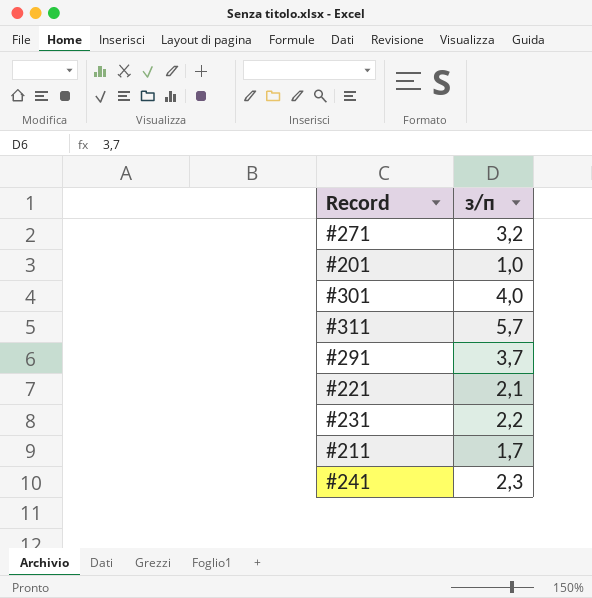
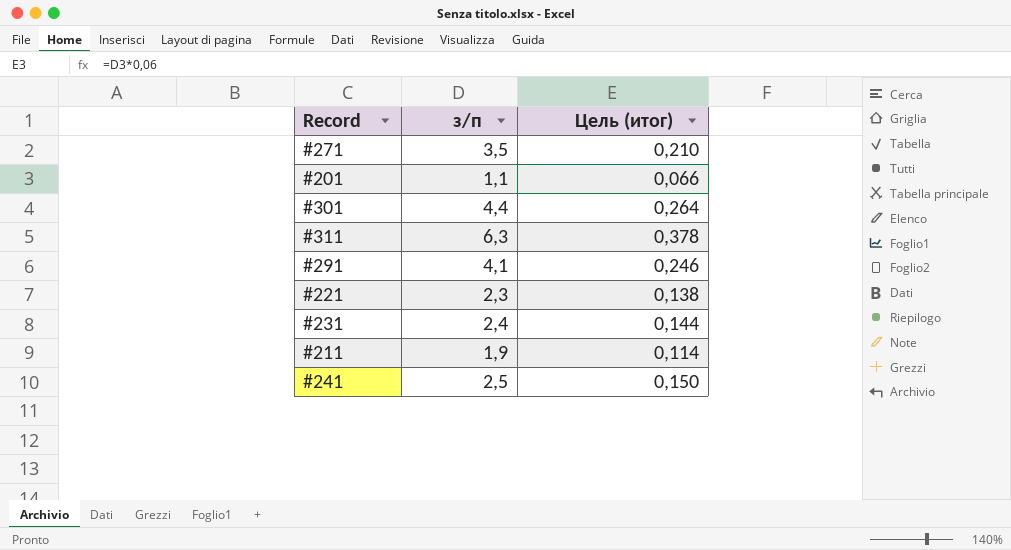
column Цель (итог) | formula: none -> [з/п] * 0,06
#271 | з/п: 3,2 -> 3,5
#201 | з/п: 1,0 -> 1,1
#301 | з/п: 4,0 -> 4,4
#311 | з/п: 5,7 -> 6,3
#291 | з/п: 3,7 -> 4,1
#221 | з/п: 2,1 -> 2,3
#231 | з/п: 2,2 -> 2,4
#211 | з/п: 1,7 -> 1,9
#241 | з/п: 2,3 -> 2,5

